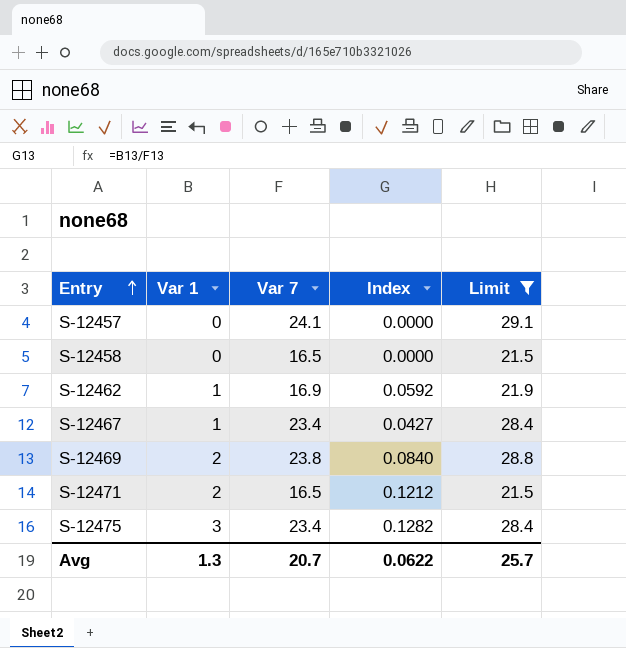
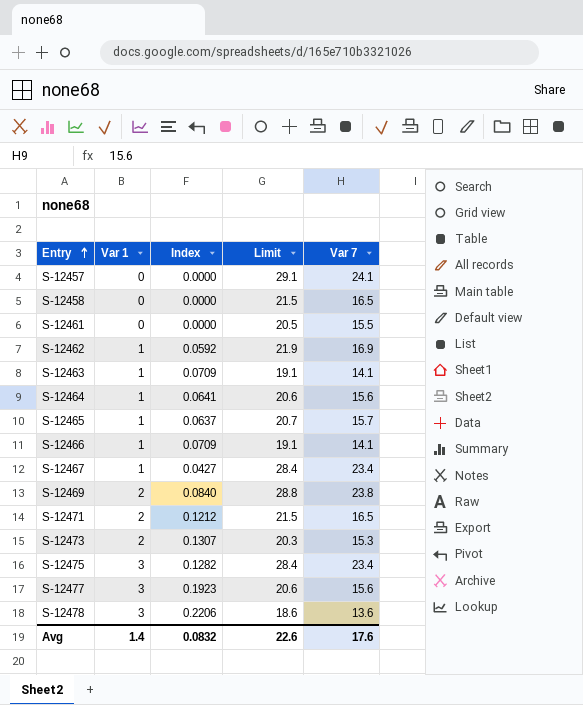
filter: Limit >= 21.5 -> none
column Var 7 | position: 3 -> 5
Avg | Var 1: 1.3 -> 1.4
Avg | Index: 0.0622 -> 0.0832
Avg | Limit: 25.7 -> 22.6
Avg | Var 7: 20.7 -> 17.6

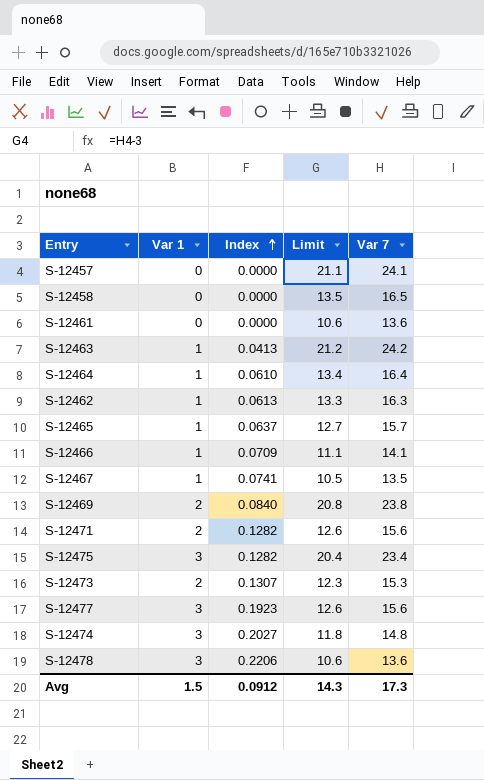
row order: Entry ascending -> Index ascending
column Limit | formula: [Var 7] + 5 -> [Var 7] - 3
S-12461 | Var 7: 15.5 -> 13.6
S-12463 | Index: 0.0709 -> 0.0413
S-12463 | Var 7: 14.1 -> 24.2
S-12464 | Index: 0.0641 -> 0.0610
S-12464 | Var 7: 15.6 -> 16.4
S-12462 | Index: 0.0592 -> 0.0613
S-12462 | Var 7: 16.9 -> 16.3
S-12467 | Index: 0.0427 -> 0.0741
S-12467 | Var 7: 23.4 -> 13.5
S-12471 | Index: 0.1212 -> 0.1282
S-12471 | Var 7: 16.5 -> 15.6
row S-12474: none -> 3 | 0.2027 | 11.8 | 14.8
Avg | Var 1: 1.4 -> 1.5
Avg | Index: 0.0832 -> 0.0912
Avg | Limit: 22.6 -> 14.3
Avg | Var 7: 17.6 -> 17.3

